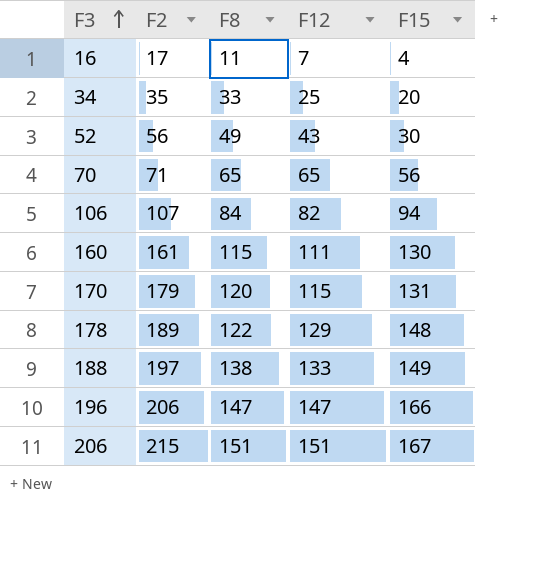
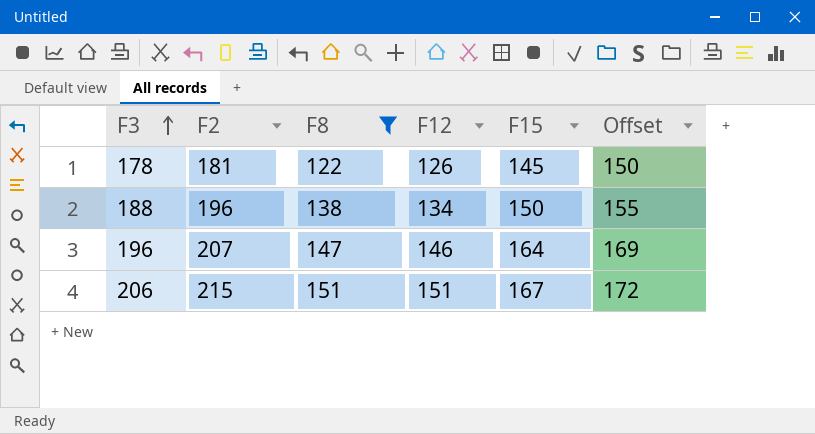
filter: none -> F8 >= 122
column Offset | formula: none -> [F15] + 5
178 | F2: 189 -> 181
178 | F12: 129 -> 126
178 | F15: 148 -> 145
188 | F2: 197 -> 196
188 | F12: 133 -> 134
188 | F15: 149 -> 150
196 | F2: 206 -> 207
196 | F12: 147 -> 146
196 | F15: 166 -> 164

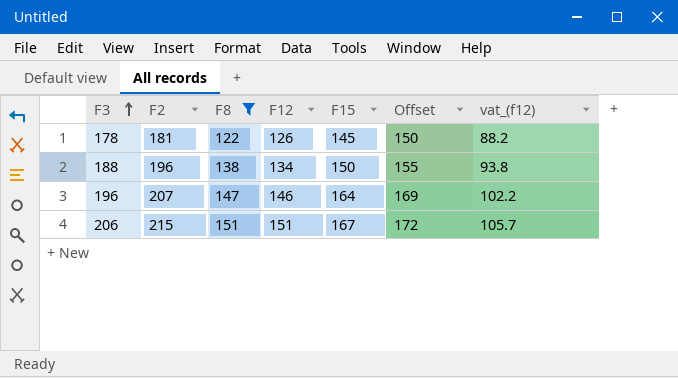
column vat_(f12) | formula: none -> [F12] * 0.7

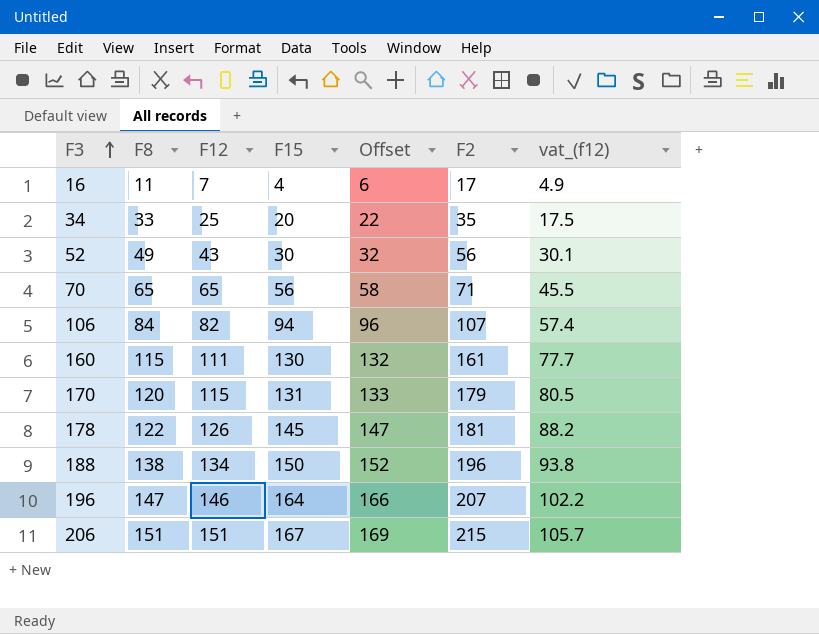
filter: F8 >= 122 -> none
column Offset | formula: [F15] + 5 -> [F15] + 2
column F2 | position: 2 -> 6

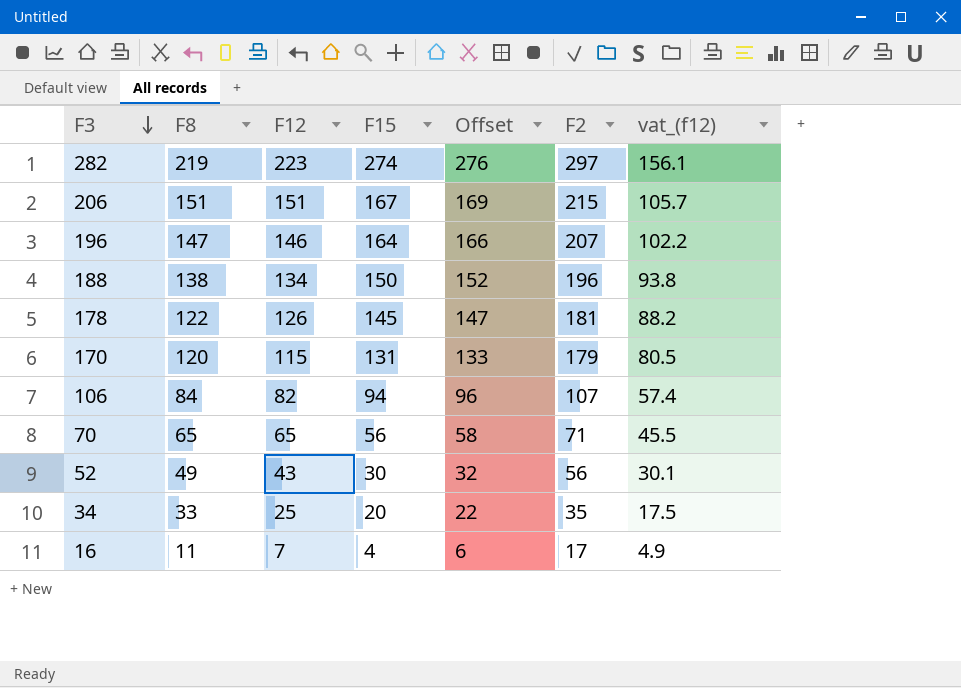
row order: F3 ascending -> F3 descending
row 160: 115 | 111 | 130 | 132 | 161 | 77.7 -> none
row 282: none -> 219 | 223 | 274 | 276 | 297 | 156.1

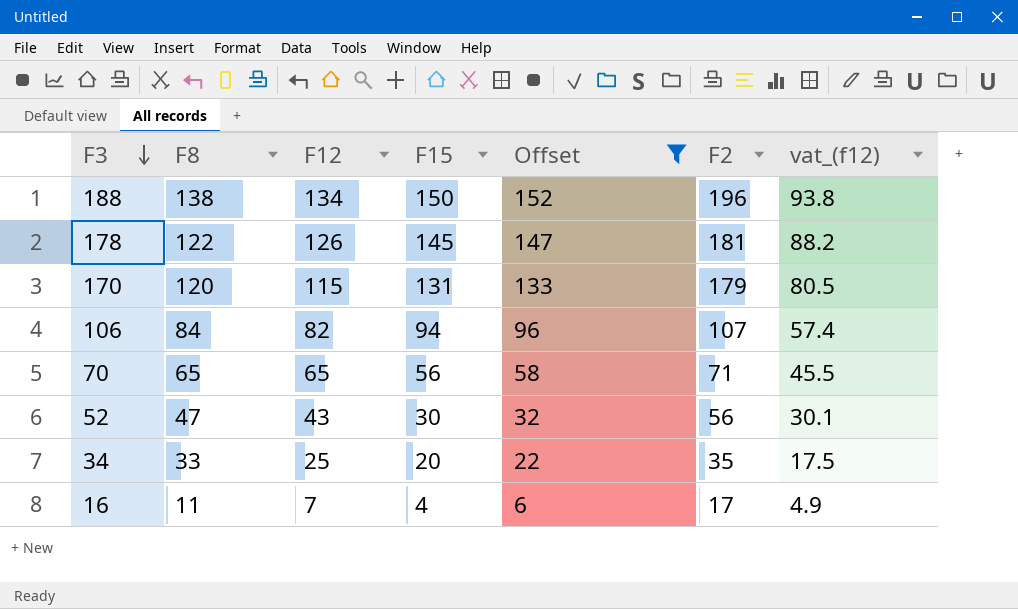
filter: none -> Offset <= 152
52 | F8: 49 -> 47

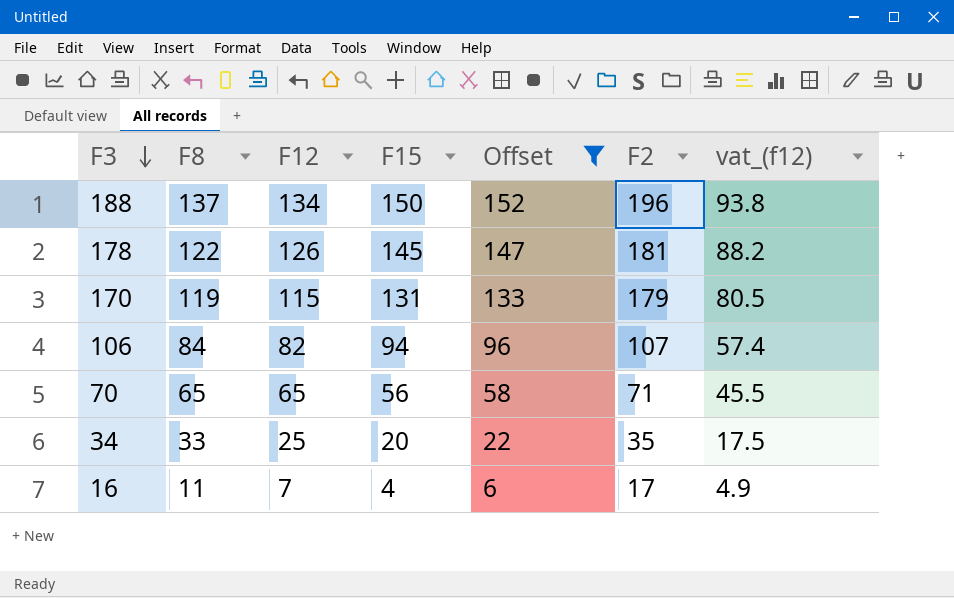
row 52: 47 | 43 | 30 | 32 | 56 | 30.1 -> none
188 | F8: 138 -> 137
170 | F8: 120 -> 119

